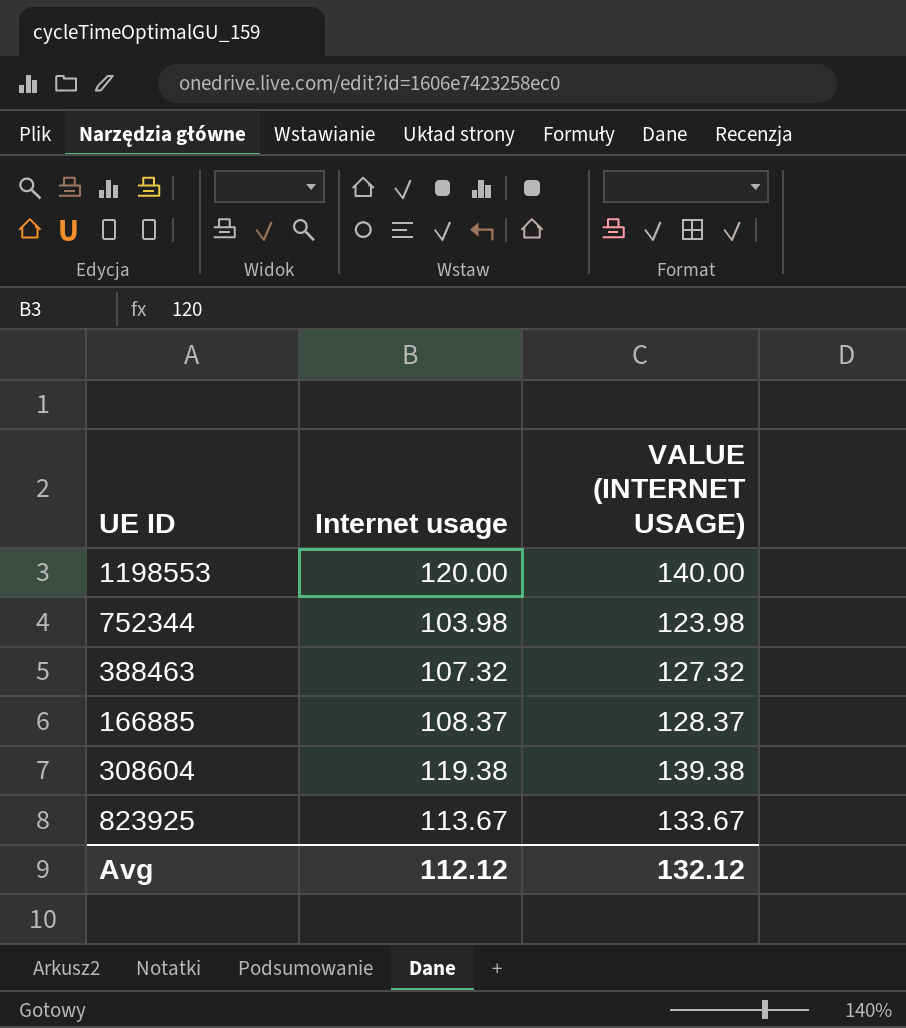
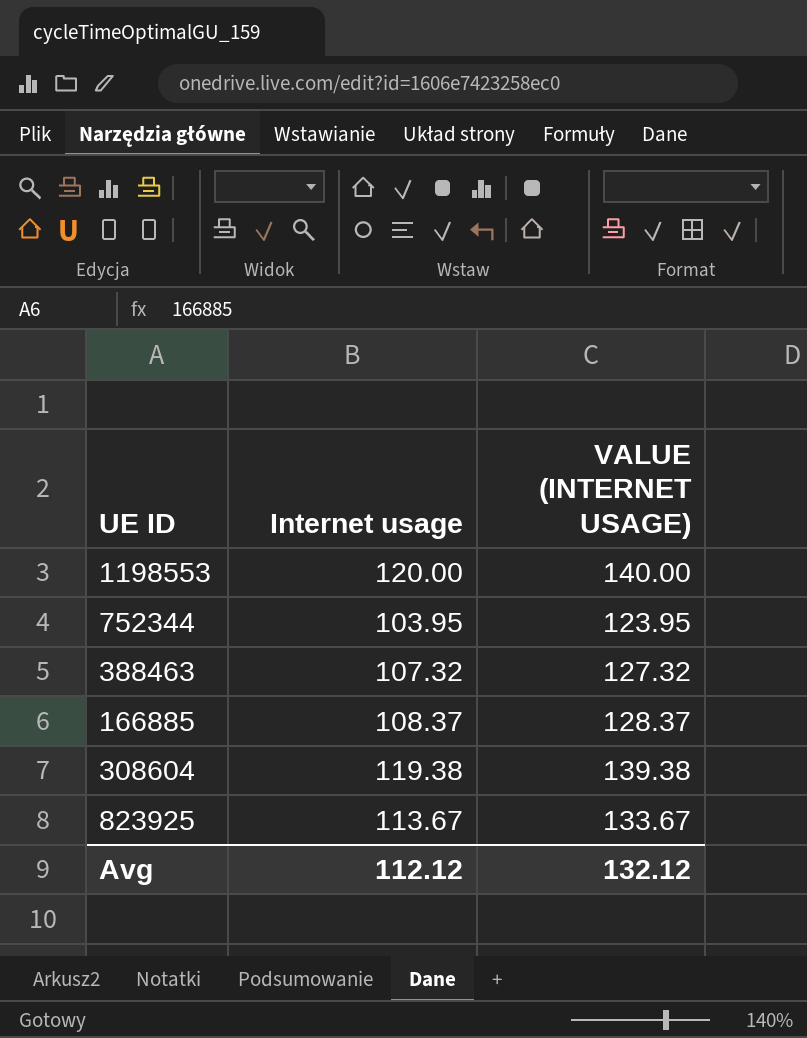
752344 | Internet usage: 103.98 -> 103.95
752344 | VALUE (INTERNET USAGE): 123.98 -> 123.95

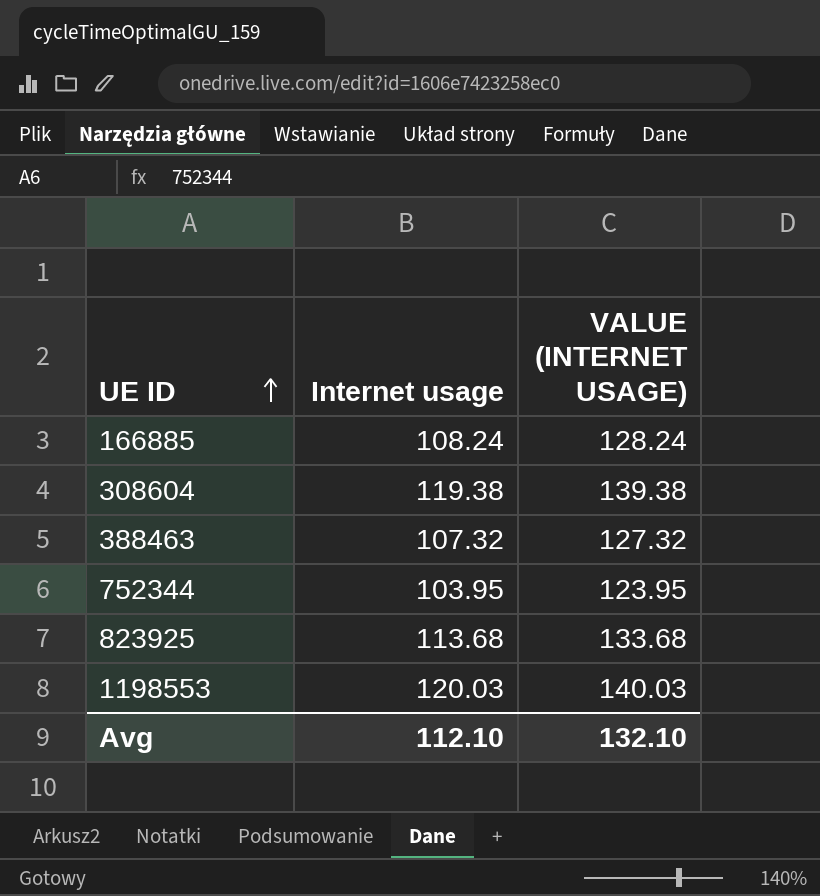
row order: none -> UE ID ascending
166885 | Internet usage: 108.37 -> 108.24
166885 | VALUE (INTERNET USAGE): 128.37 -> 128.24
823925 | Internet usage: 113.67 -> 113.68
823925 | VALUE (INTERNET USAGE): 133.67 -> 133.68
1198553 | Internet usage: 120.00 -> 120.03
1198553 | VALUE (INTERNET USAGE): 140.00 -> 140.03
Avg | Internet usage: 112.12 -> 112.10
Avg | VALUE (INTERNET USAGE): 132.12 -> 132.10

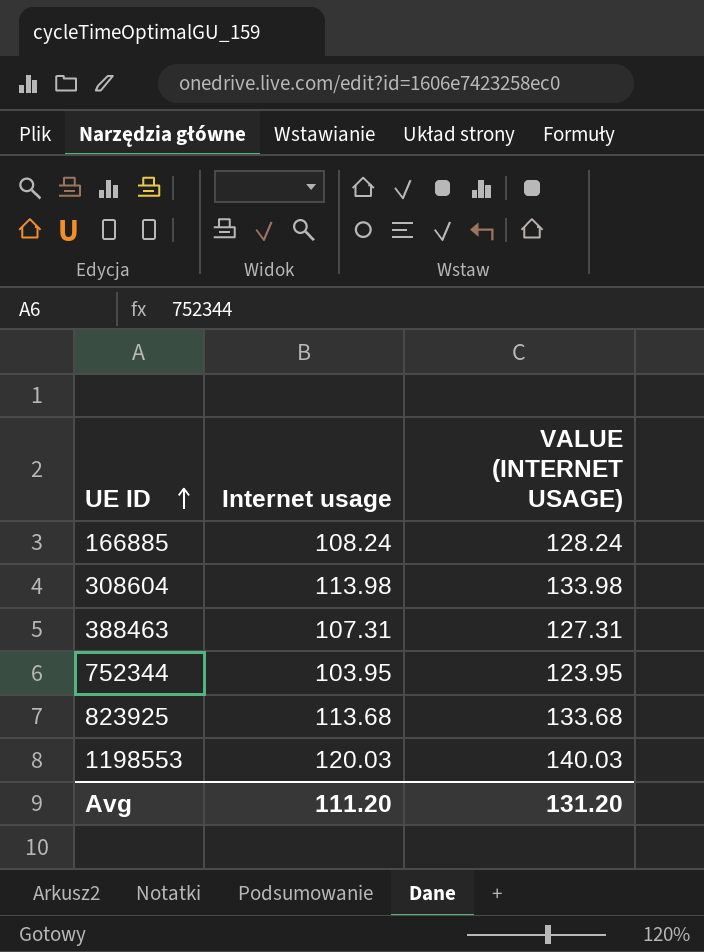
308604 | Internet usage: 119.38 -> 113.98
308604 | VALUE (INTERNET USAGE): 139.38 -> 133.98
388463 | Internet usage: 107.32 -> 107.31
388463 | VALUE (INTERNET USAGE): 127.32 -> 127.31
Avg | Internet usage: 112.10 -> 111.20
Avg | VALUE (INTERNET USAGE): 132.10 -> 131.20

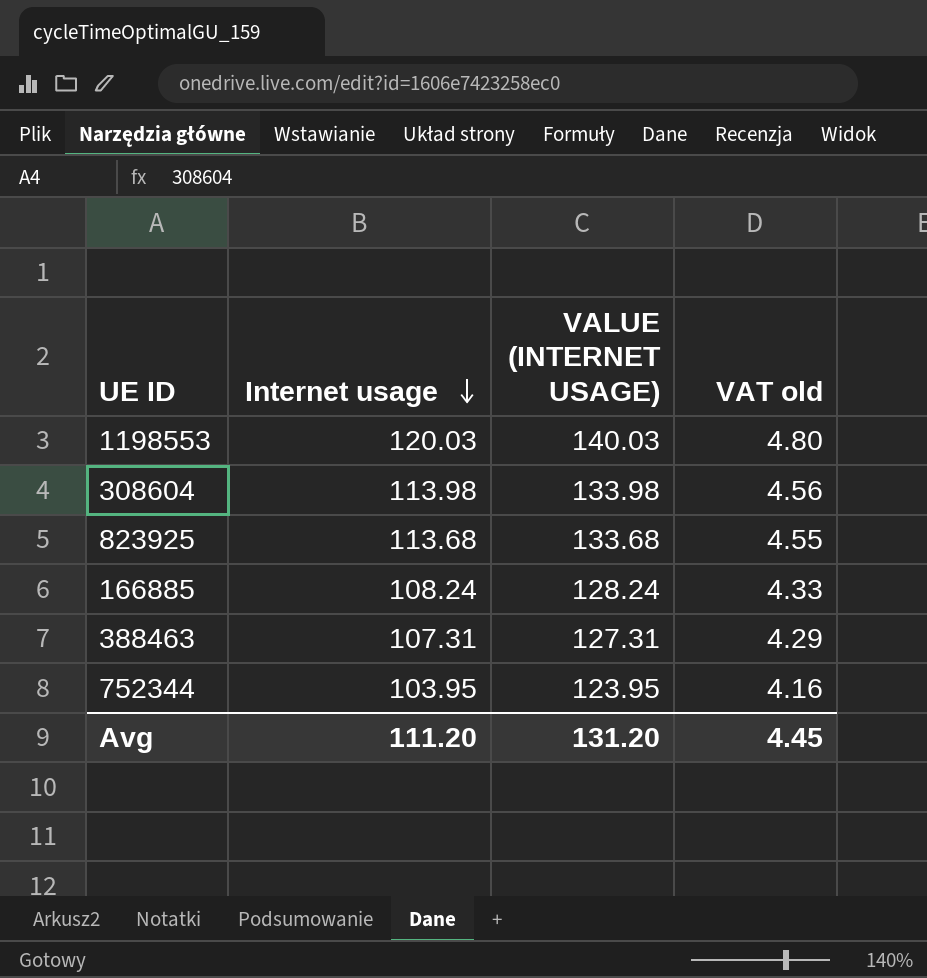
row order: UE ID ascending -> Internet usage descending
column VAT old | formula: none -> [Internet usage] * 0.04

